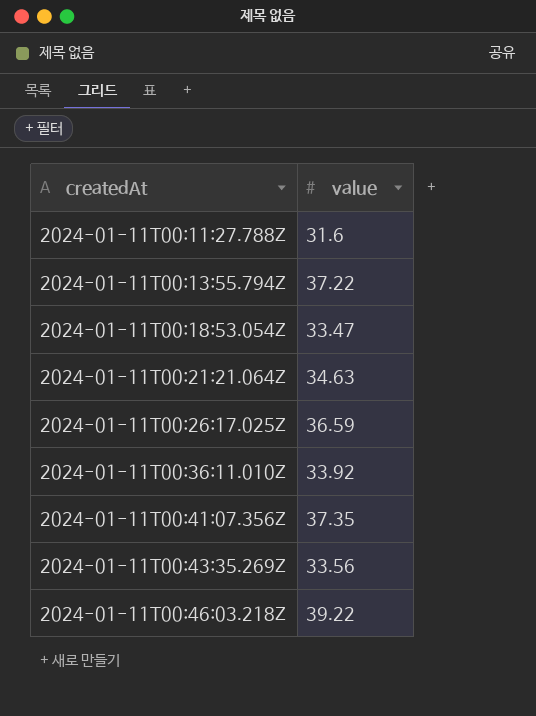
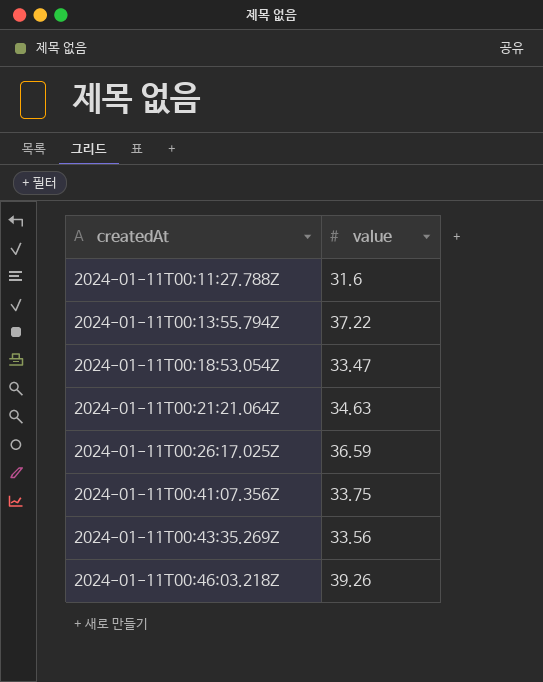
row 2024-01-11T00:36:11.010Z: 33.92 -> none
2024-01-11T00:41:07.356Z | value: 37.35 -> 33.75
2024-01-11T00:46:03.218Z | value: 39.22 -> 39.26

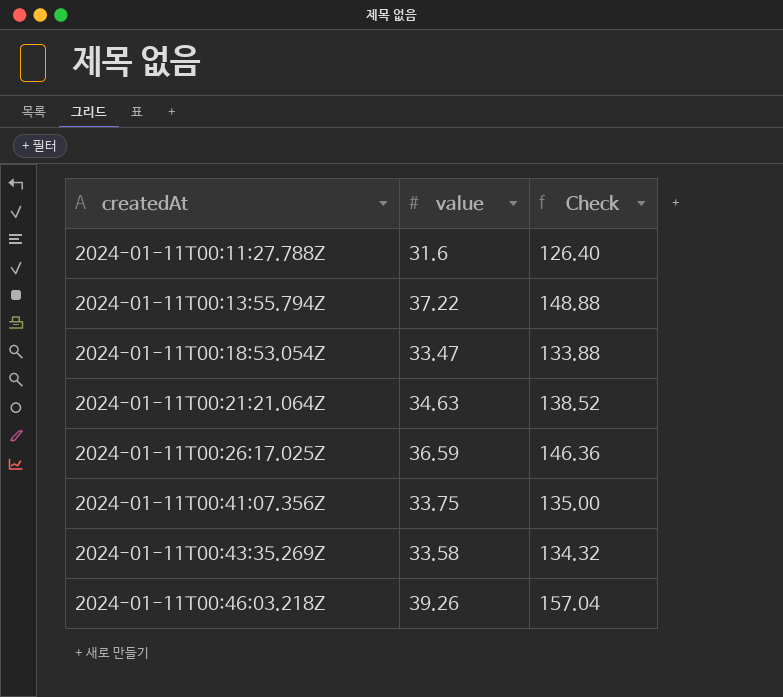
column Check | formula: none -> [value] * 4
2024-01-11T00:43:35.269Z | value: 33.56 -> 33.58

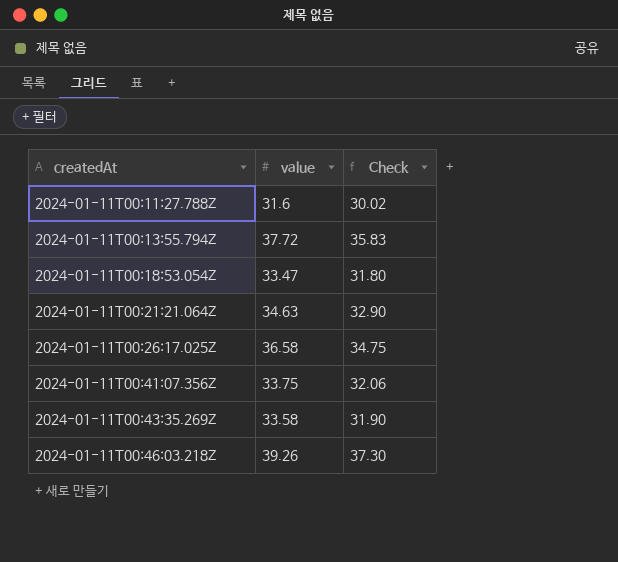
column Check | formula: [value] * 4 -> [value] * 0.95
2024-01-11T00:13:55.794Z | value: 37.22 -> 37.72
2024-01-11T00:26:17.025Z | value: 36.59 -> 36.58

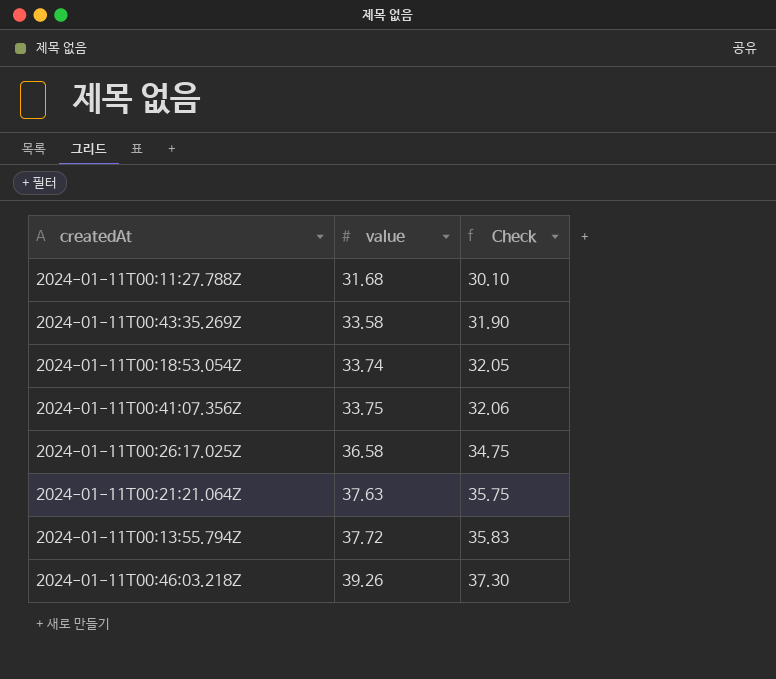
row order: createdAt ascending -> value ascending
2024-01-11T00:11:27.788Z | value: 31.6 -> 31.68
2024-01-11T00:11:27.788Z | Check: 30.02 -> 30.10
2024-01-11T00:18:53.054Z | value: 33.47 -> 33.74
2024-01-11T00:18:53.054Z | Check: 31.80 -> 32.05
2024-01-11T00:21:21.064Z | value: 34.63 -> 37.63
2024-01-11T00:21:21.064Z | Check: 32.90 -> 35.75

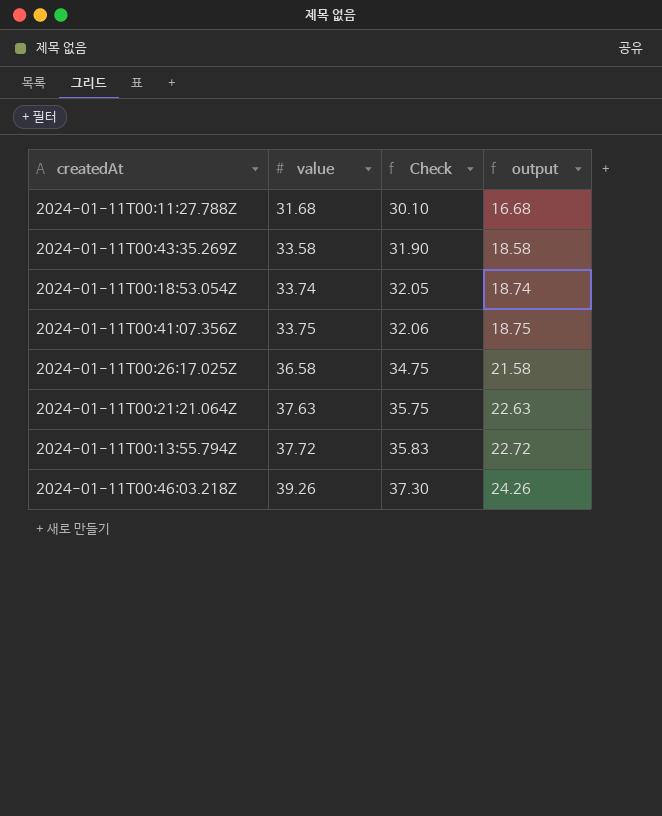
column output | formula: none -> [value] - 15

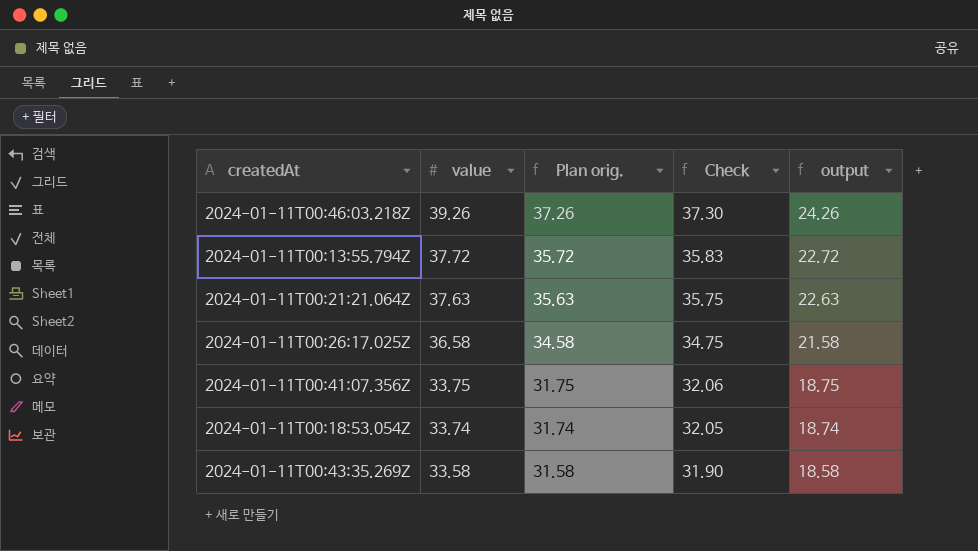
row order: value ascending -> value descending
column Plan orig. | formula: none -> [value] - 2
row 2024-01-11T00:11:27.788Z: 31.68 | 30.10 | 16.68 -> none

